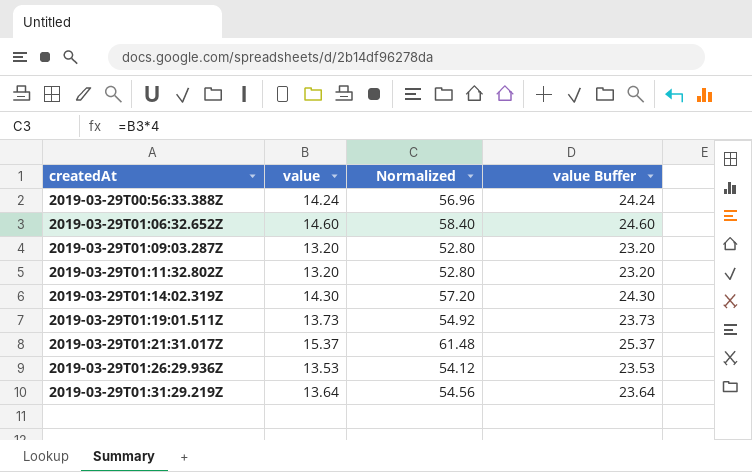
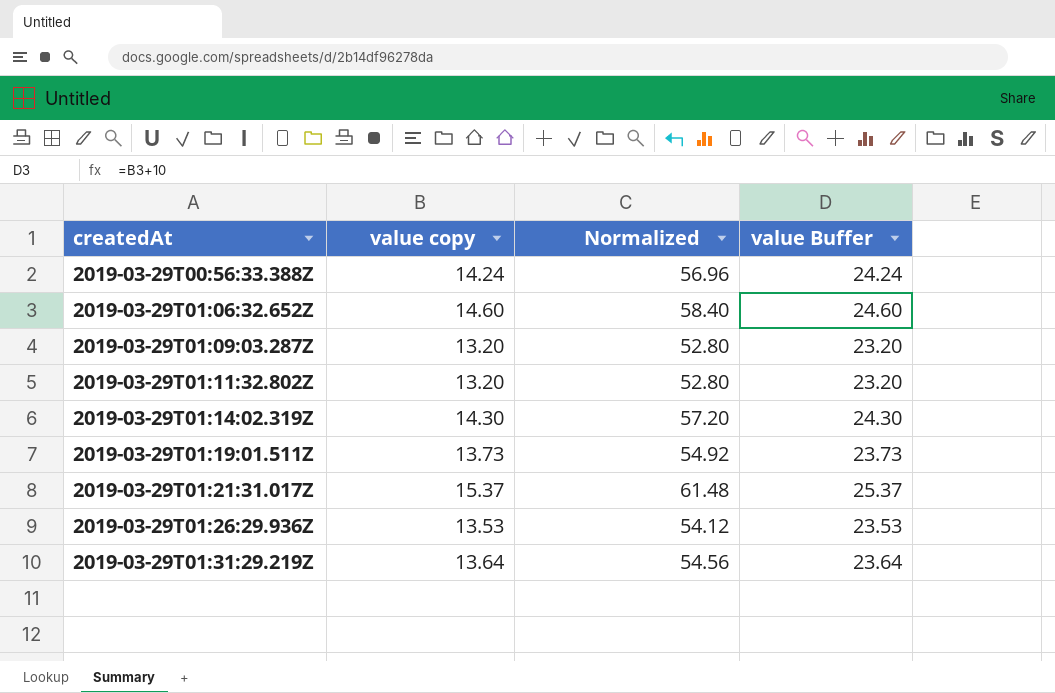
column name: value -> value copy

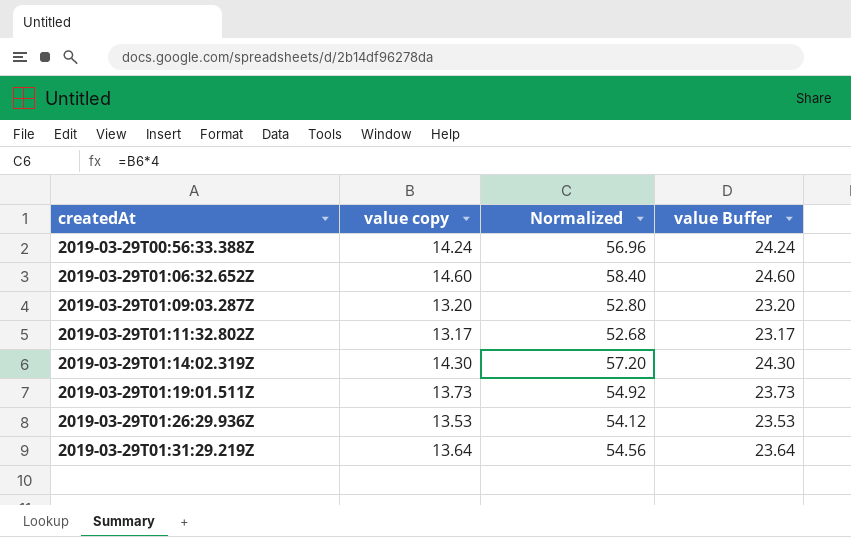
row 2019-03-29T01:21:31.017Z: 15.37 | 61.48 | 25.37 -> none
2019-03-29T01:11:32.802Z | value copy: 13.20 -> 13.17
2019-03-29T01:11:32.802Z | Normalized: 52.80 -> 52.68
2019-03-29T01:11:32.802Z | value Buffer: 23.20 -> 23.17

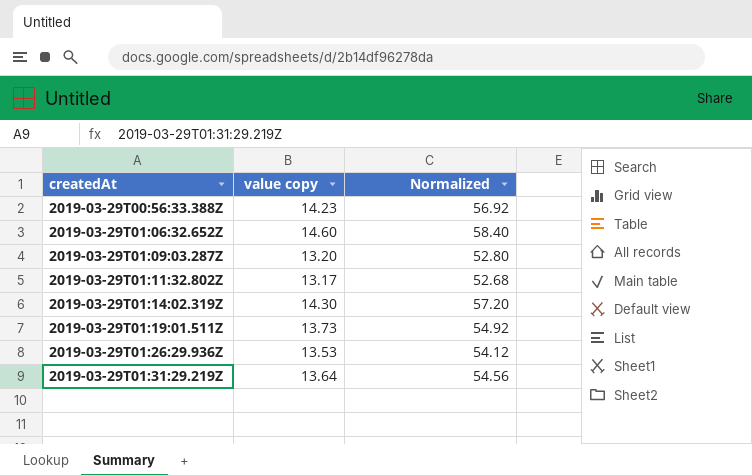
column value Buffer | formula: [value copy] + 10 -> none
2019-03-29T00:56:33.388Z | value copy: 14.24 -> 14.23
2019-03-29T00:56:33.388Z | Normalized: 56.96 -> 56.92

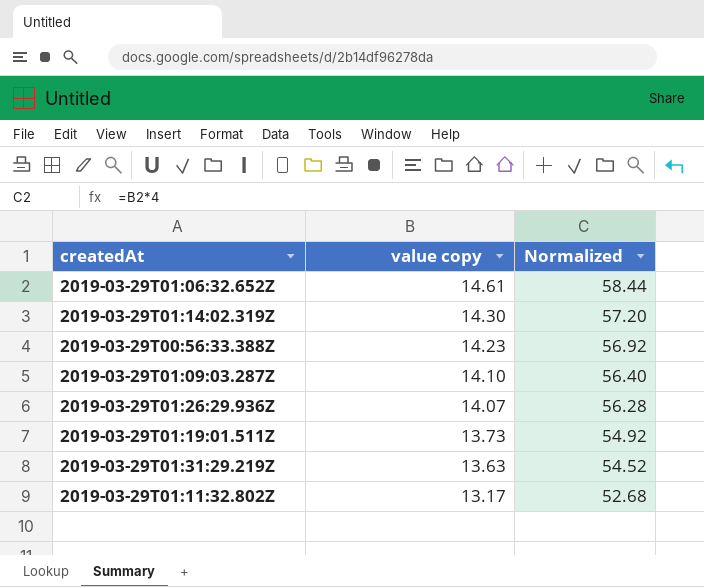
row order: createdAt ascending -> value copy descending
2019-03-29T01:06:32.652Z | value copy: 14.60 -> 14.61
2019-03-29T01:06:32.652Z | Normalized: 58.40 -> 58.44
2019-03-29T01:09:03.287Z | value copy: 13.20 -> 14.10
2019-03-29T01:09:03.287Z | Normalized: 52.80 -> 56.40
2019-03-29T01:26:29.936Z | value copy: 13.53 -> 14.07
2019-03-29T01:26:29.936Z | Normalized: 54.12 -> 56.28
2019-03-29T01:31:29.219Z | value copy: 13.64 -> 13.63
2019-03-29T01:31:29.219Z | Normalized: 54.56 -> 54.52

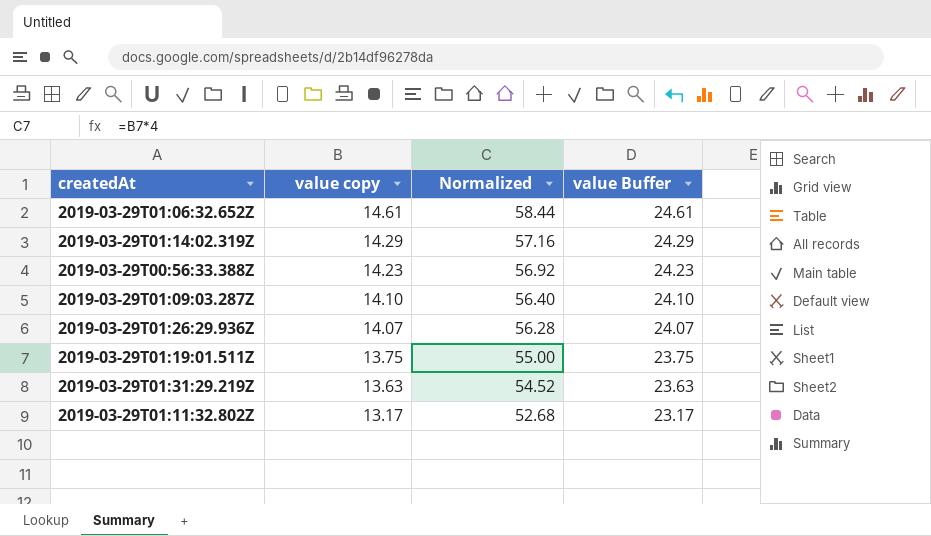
column value Buffer | formula: none -> [value copy] + 10
2019-03-29T01:14:02.319Z | value copy: 14.30 -> 14.29
2019-03-29T01:14:02.319Z | Normalized: 57.20 -> 57.16
2019-03-29T01:19:01.511Z | value copy: 13.73 -> 13.75
2019-03-29T01:19:01.511Z | Normalized: 54.92 -> 55.00

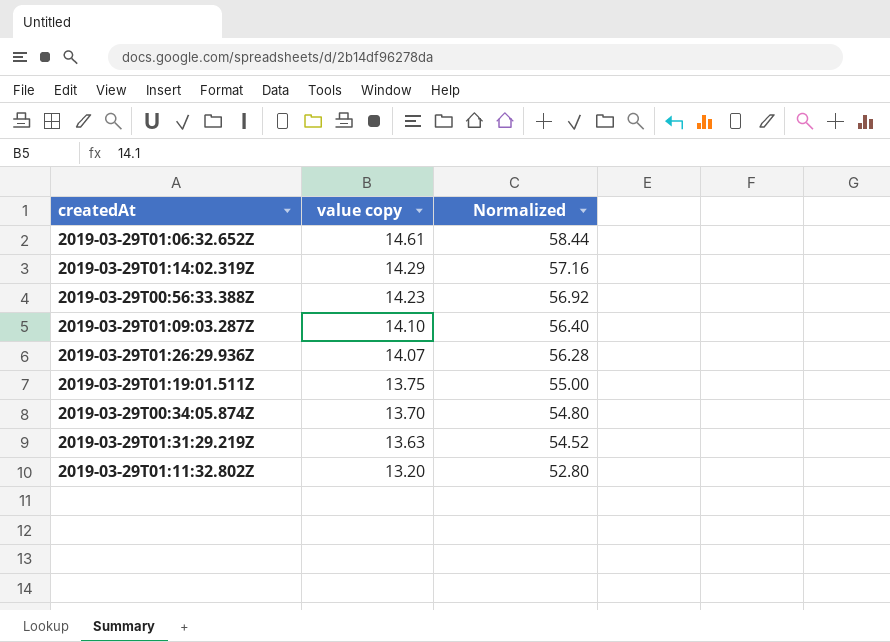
column value Buffer | formula: [value copy] + 10 -> none
row 2019-03-29T00:34:05.874Z: none -> 13.70 | 54.80
2019-03-29T01:11:32.802Z | value copy: 13.17 -> 13.20
2019-03-29T01:11:32.802Z | Normalized: 52.68 -> 52.80

